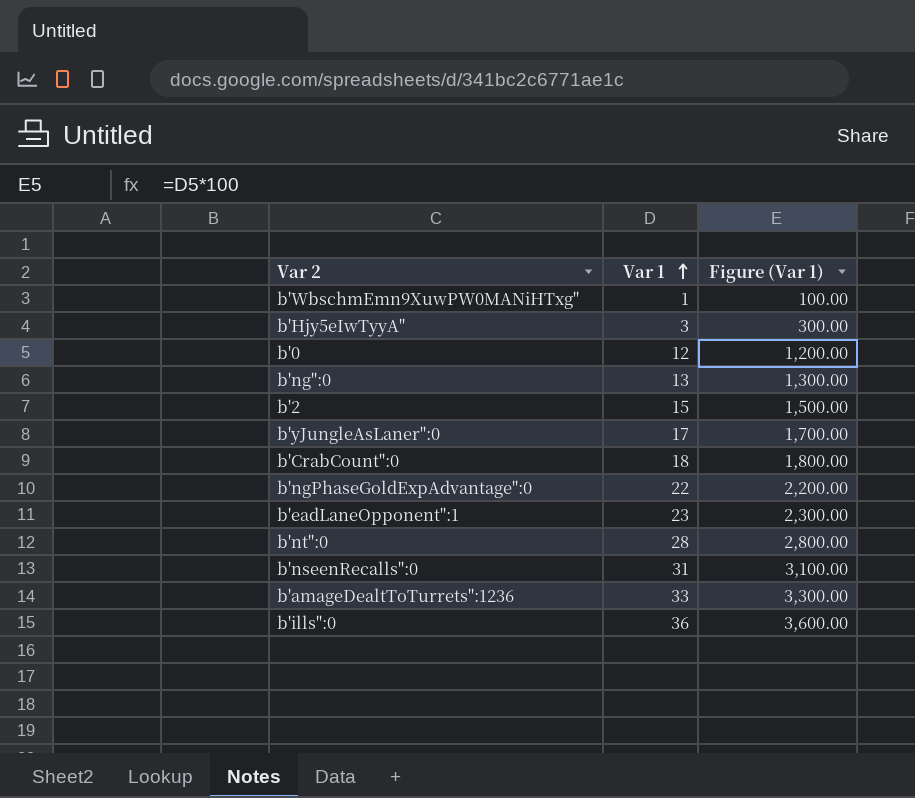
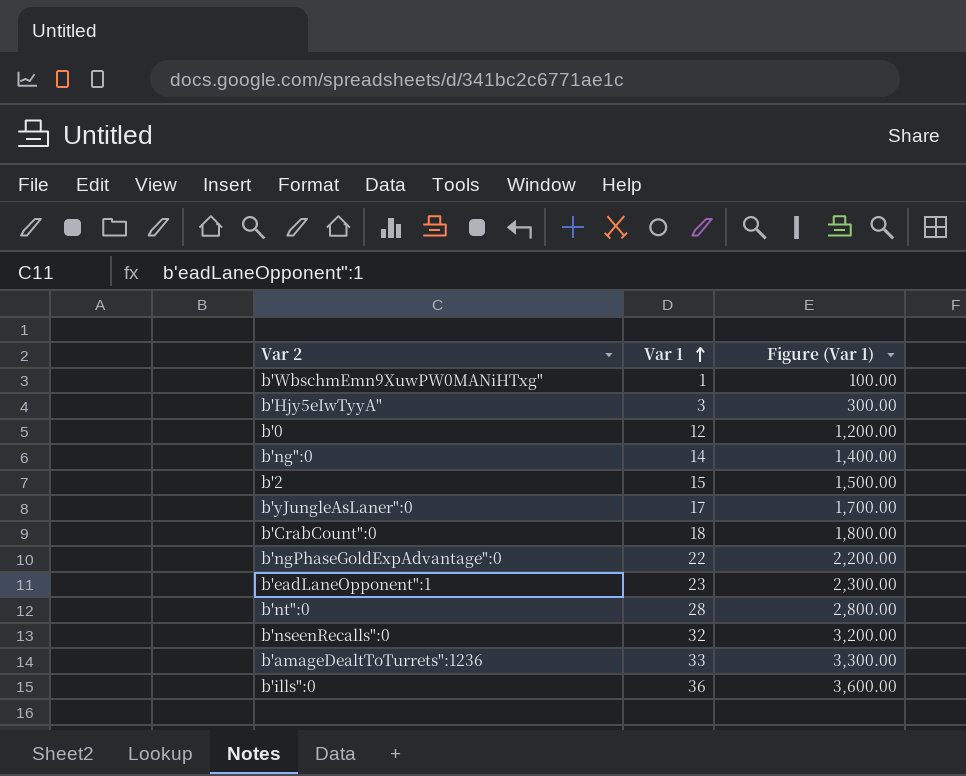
b'ng":0 | Var 1: 13 -> 14
b'ng":0 | Figure (Var 1): 1,300.00 -> 1,400.00
b'nseenRecalls":0 | Var 1: 31 -> 32
b'nseenRecalls":0 | Figure (Var 1): 3,100.00 -> 3,200.00

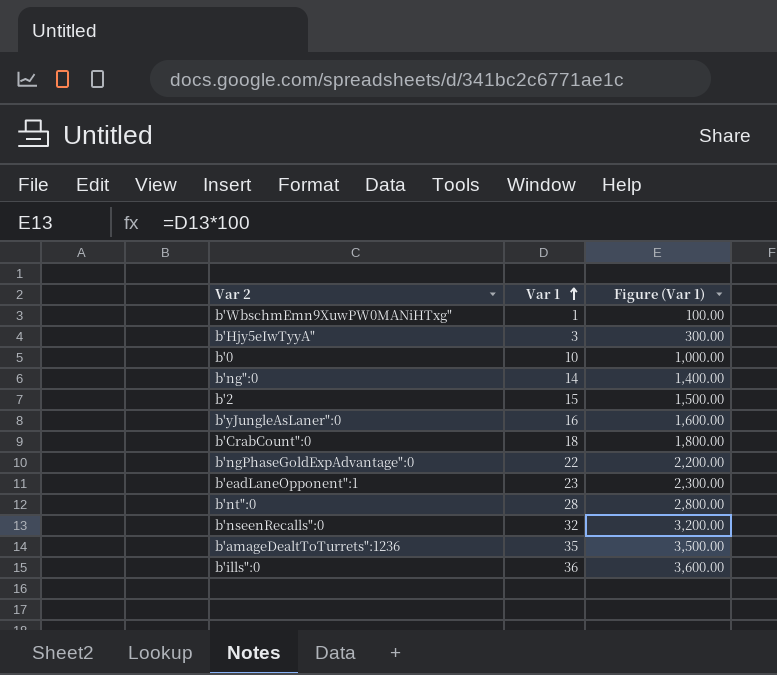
b'0 | Var 1: 12 -> 10
b'0 | Figure (Var 1): 1,200.00 -> 1,000.00
b'yJungleAsLaner":0 | Var 1: 17 -> 16
b'yJungleAsLaner":0 | Figure (Var 1): 1,700.00 -> 1,600.00
b'amageDealtToTurrets":1236 | Var 1: 33 -> 35
b'amageDealtToTurrets":1236 | Figure (Var 1): 3,300.00 -> 3,500.00

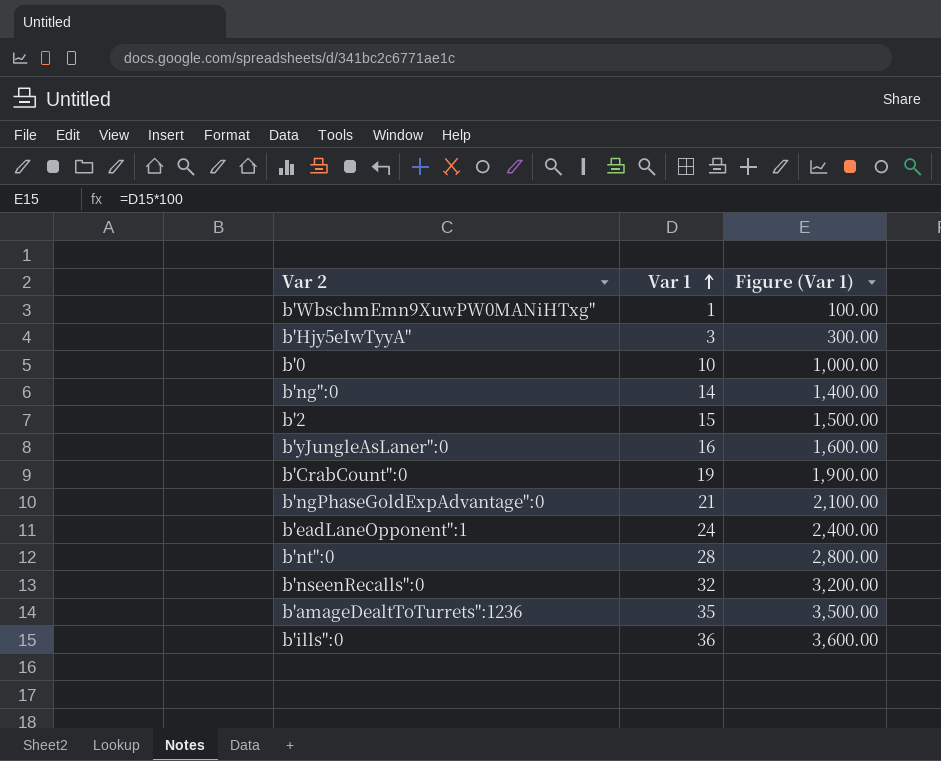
b'CrabCount":0 | Var 1: 18 -> 19
b'CrabCount":0 | Figure (Var 1): 1,800.00 -> 1,900.00
b'ngPhaseGoldExpAdvantage":0 | Var 1: 22 -> 21
b'ngPhaseGoldExpAdvantage":0 | Figure (Var 1): 2,200.00 -> 2,100.00
b'eadLaneOpponent":1 | Var 1: 23 -> 24
b'eadLaneOpponent":1 | Figure (Var 1): 2,300.00 -> 2,400.00

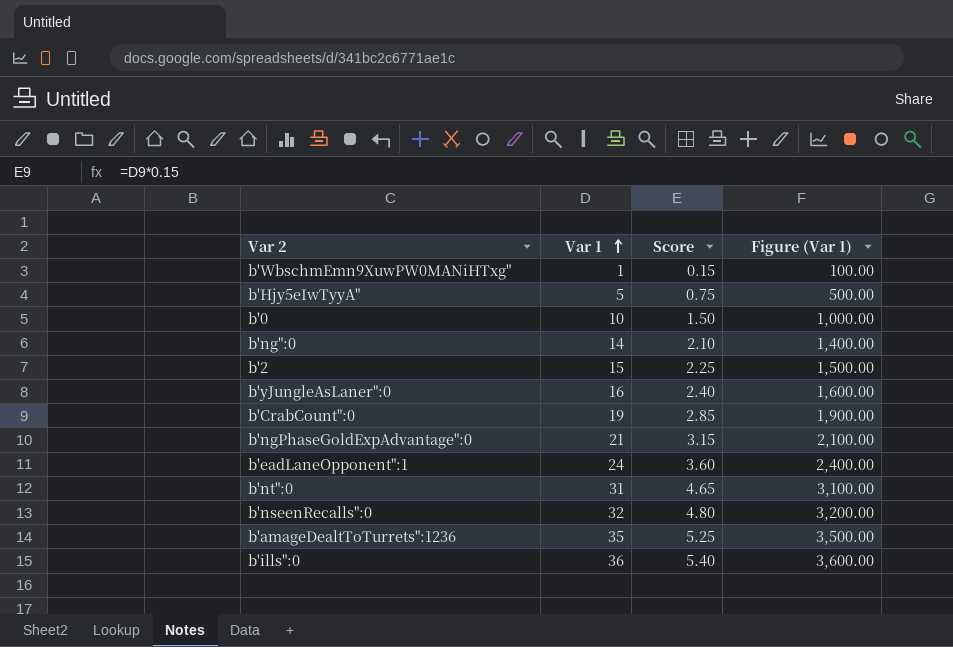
column Score | formula: none -> [Var 1] * 0.15
b'Hjy5eIwTyyA" | Var 1: 3 -> 5
b'Hjy5eIwTyyA" | Figure (Var 1): 300.00 -> 500.00
b'nt":0 | Var 1: 28 -> 31
b'nt":0 | Figure (Var 1): 2,800.00 -> 3,100.00

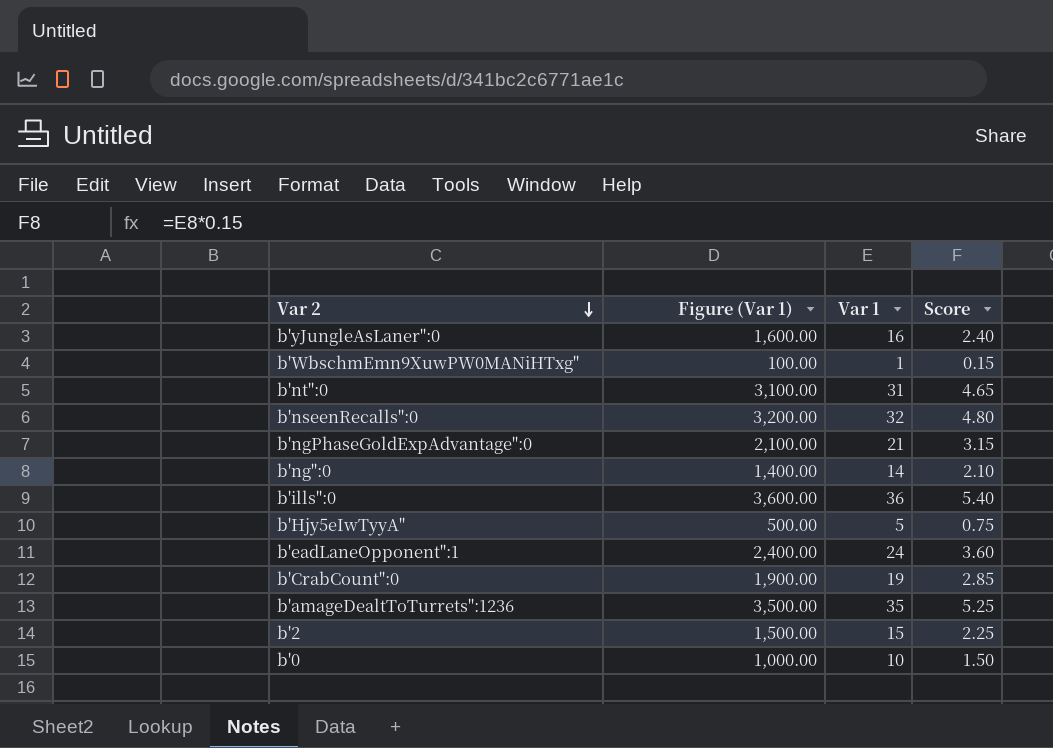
row order: Var 1 ascending -> Var 2 descending
column Figure (Var 1) | position: 4 -> 2

